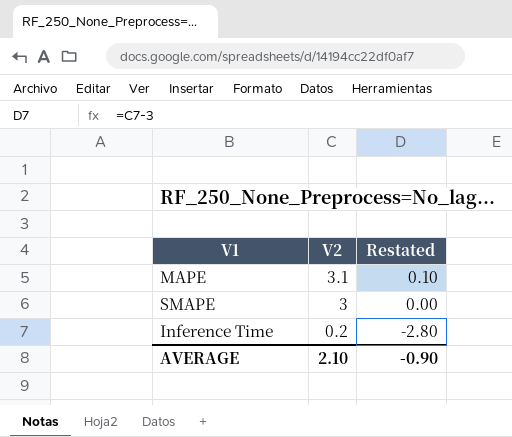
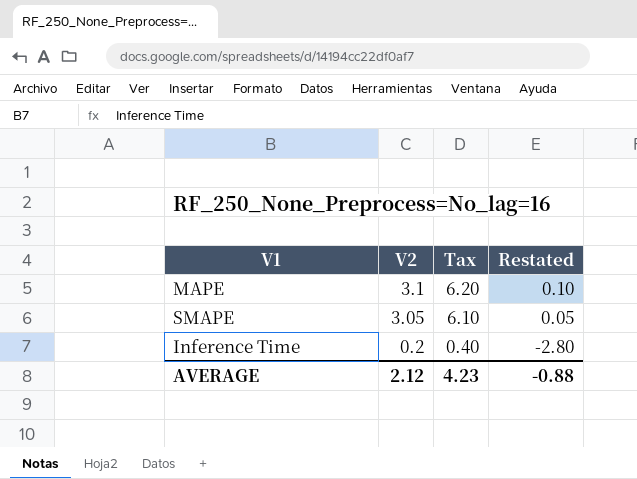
column Tax | formula: none -> [V2] * 2
SMAPE | V2: 3 -> 3.05
SMAPE | Restated: 0.00 -> 0.05
AVERAGE | V2: 2.10 -> 2.12
AVERAGE | Restated: -0.90 -> -0.88

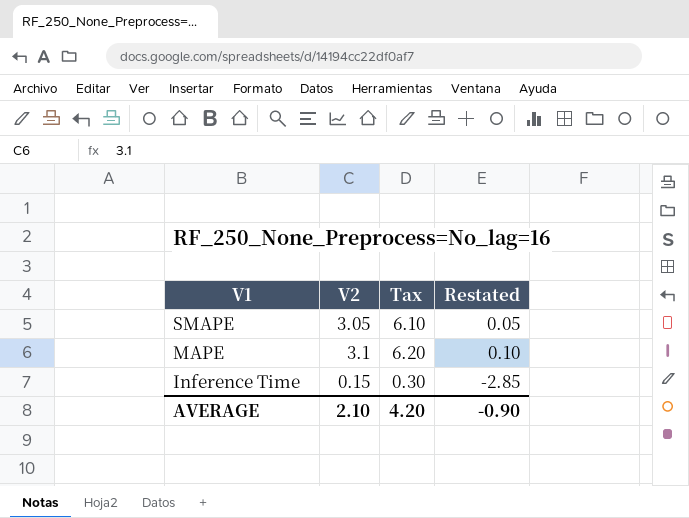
row order: V2 descending -> V1 descending
Inference Time | V2: 0.2 -> 0.15
Inference Time | Tax: 0.40 -> 0.30
Inference Time | Restated: -2.80 -> -2.85
AVERAGE | V2: 2.12 -> 2.10
AVERAGE | Tax: 4.23 -> 4.20
AVERAGE | Restated: -0.88 -> -0.90

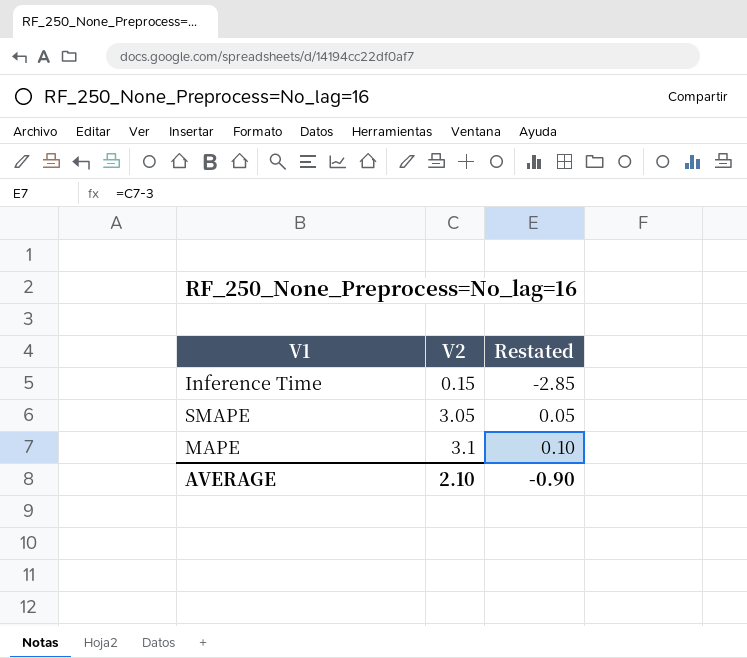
row order: V1 descending -> V2 ascending
column Tax | formula: [V2] * 2 -> none

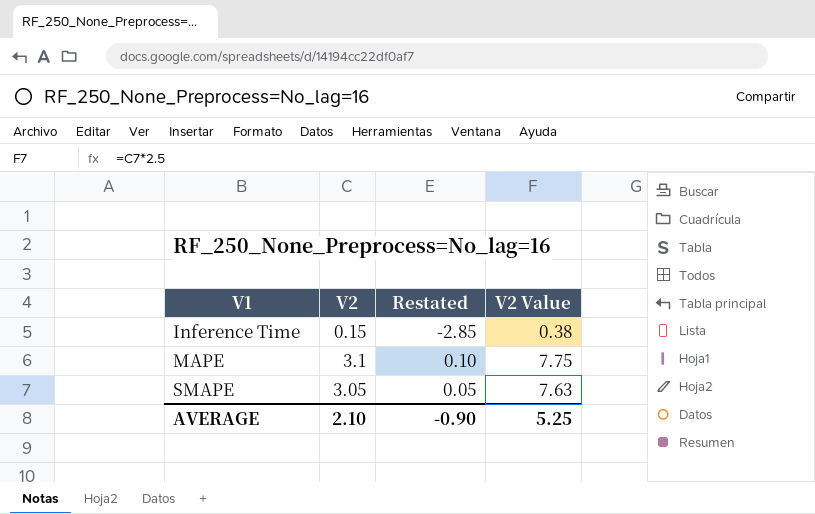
row order: V2 ascending -> V1 ascending
column V2 Value | formula: none -> [V2] * 2.5

